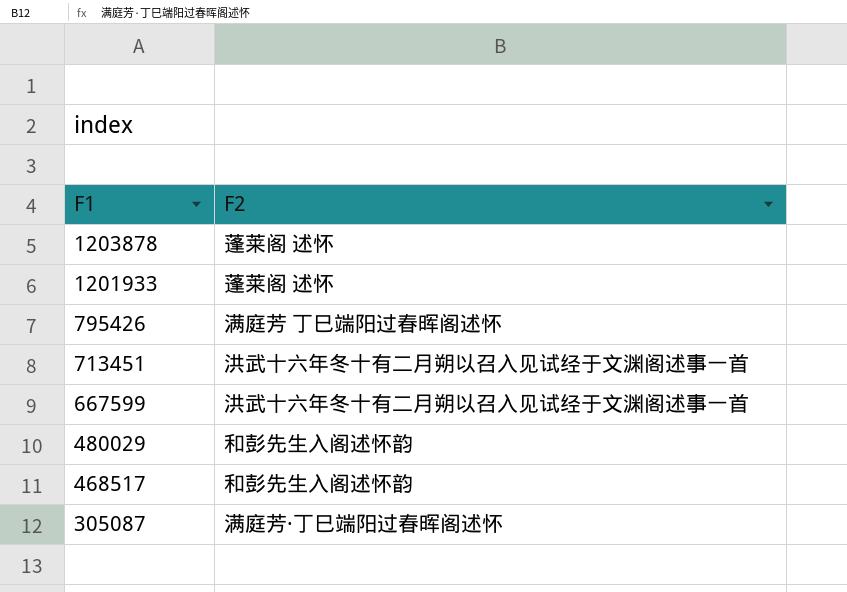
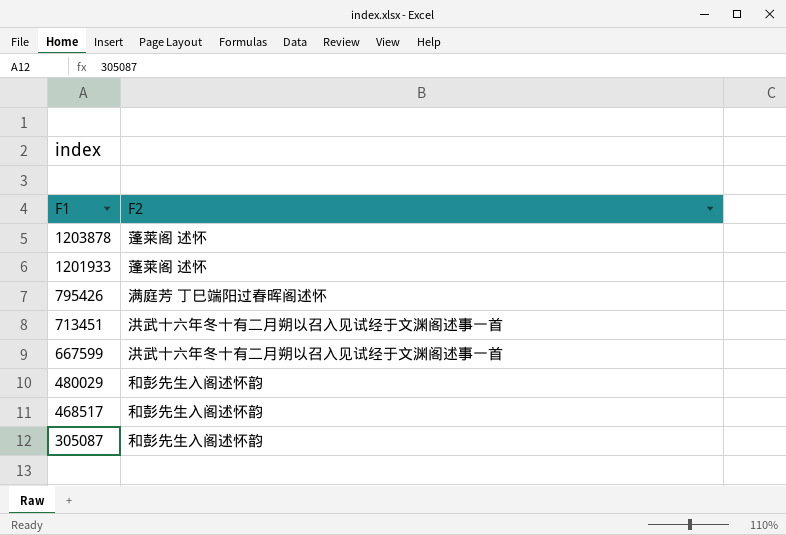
305087 | F2: 满庭芳·丁巳端阳过春晖阁述怀 -> 和彭先生入阁述怀韵

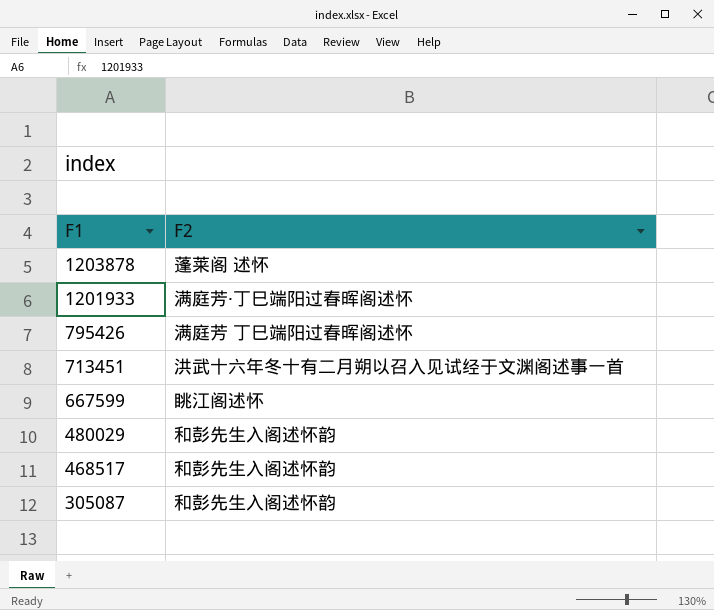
1201933 | F2: 蓬莱阁 述怀 -> 满庭芳·丁巳端阳过春晖阁述怀
667599 | F2: 洪武十六年冬十有二月朔以召入见试经于文渊阁述事一首 -> 眺江阁述怀

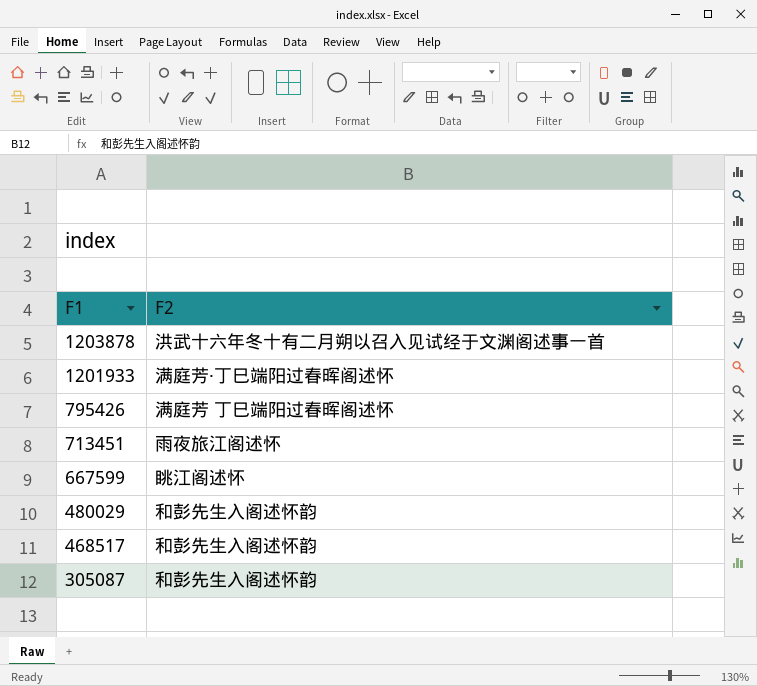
1203878 | F2: 蓬莱阁 述怀 -> 洪武十六年冬十有二月朔以召入见试经于文渊阁述事一首
713451 | F2: 洪武十六年冬十有二月朔以召入见试经于文渊阁述事一首 -> 雨夜旅江阁述怀

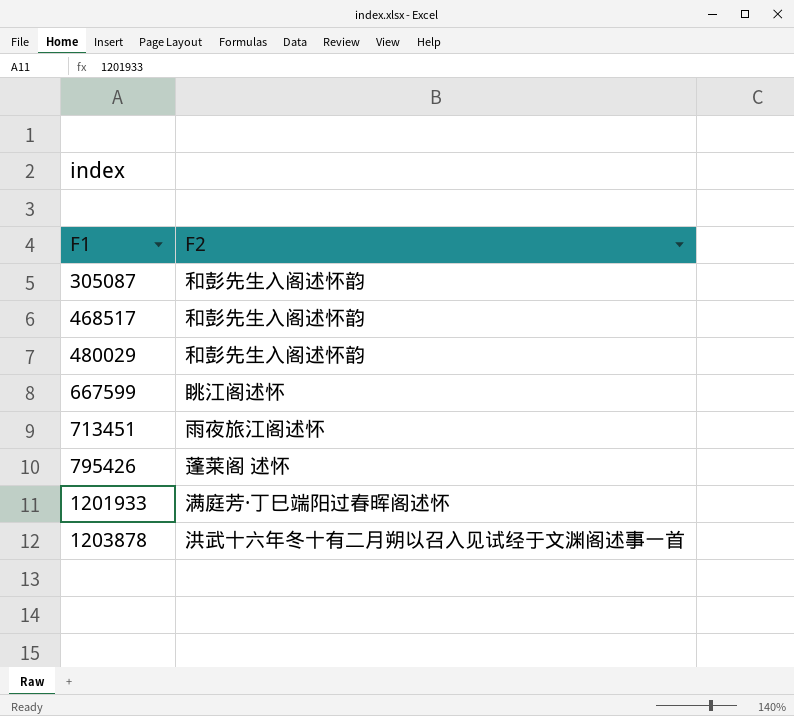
row order: F1 descending -> F1 ascending
795426 | F2: 满庭芳 丁巳端阳过春晖阁述怀 -> 蓬莱阁 述怀

